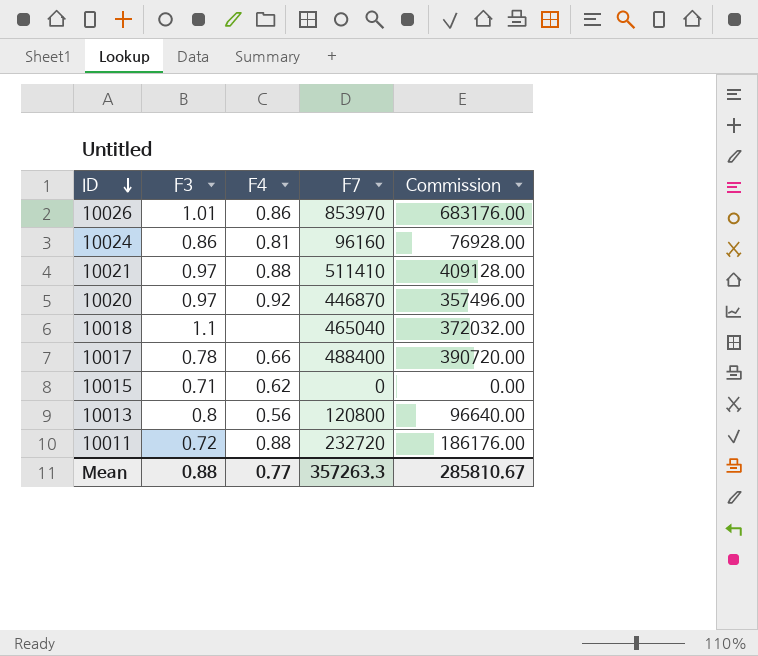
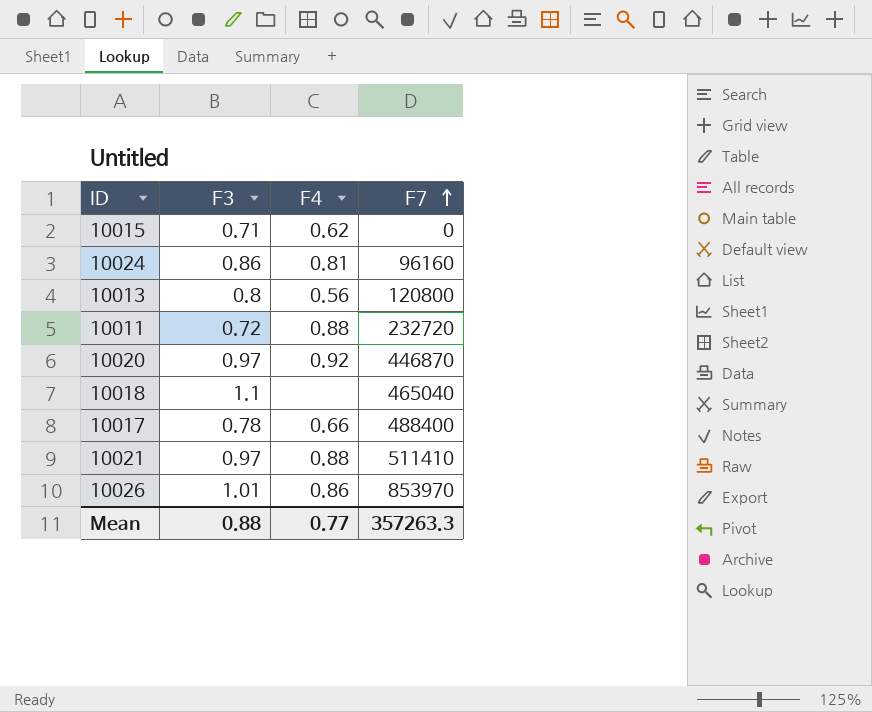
row order: ID descending -> F7 ascending
column Commission | formula: [F7] * 0.8 -> none

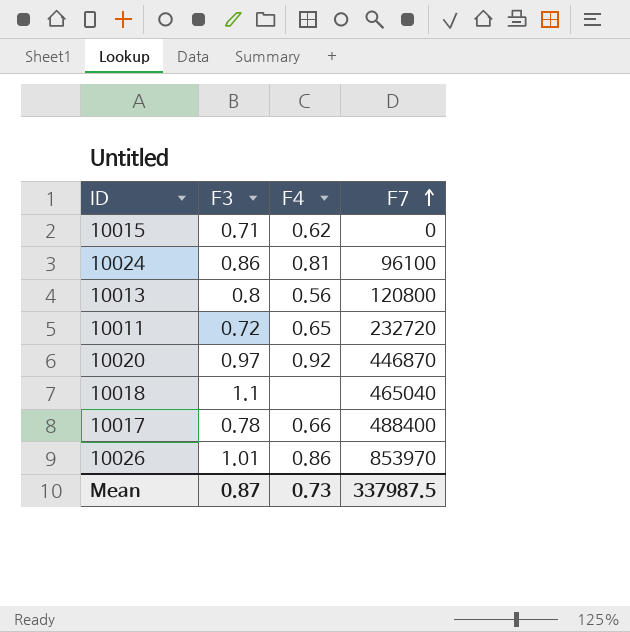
row 10021: 0.97 | 0.88 | 511410 -> none
10024 | F7: 96160 -> 96100
10011 | F4: 0.88 -> 0.65
Mean | F3: 0.88 -> 0.87
Mean | F4: 0.77 -> 0.73
Mean | F7: 357263.3 -> 337987.5

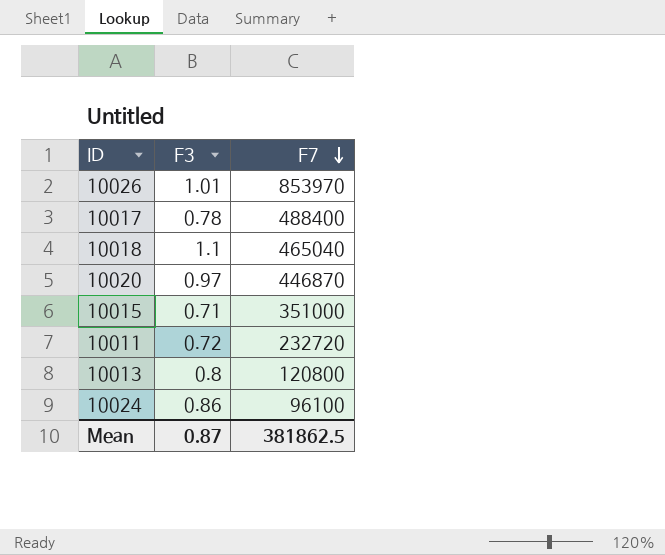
row order: F7 ascending -> F7 descending
column F4 | position: 3 -> none
10015 | F7: 0 -> 351000
Mean | F7: 337987.5 -> 381862.5

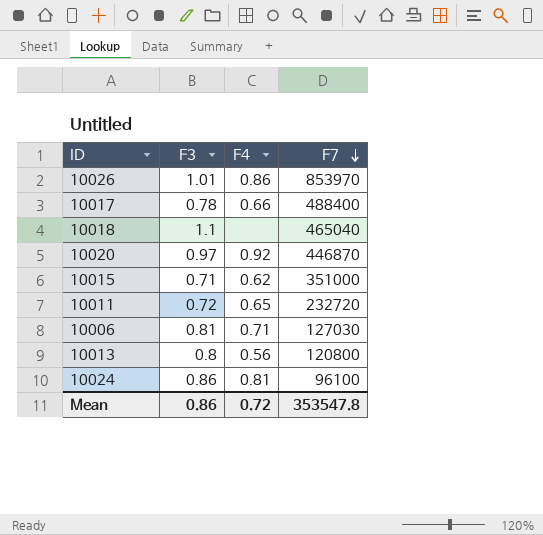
column F4 | position: none -> 3
row 10006: none -> 0.81 | 0.71 | 127030
Mean | F3: 0.87 -> 0.86
Mean | F7: 381862.5 -> 353547.8

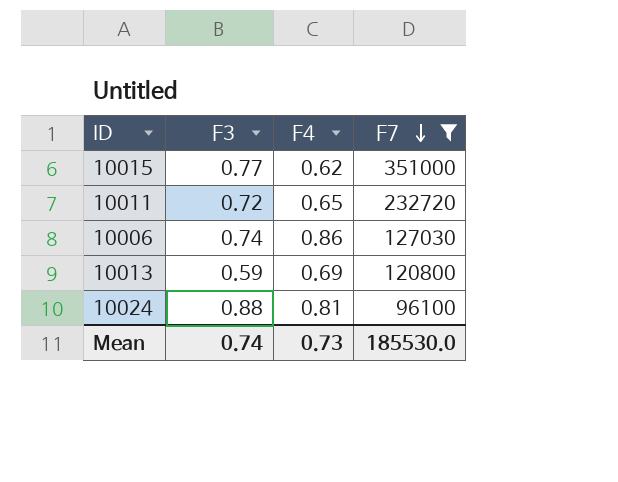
filter: none -> F7 <= 351000
10015 | F3: 0.71 -> 0.77
10006 | F3: 0.81 -> 0.74
10006 | F4: 0.71 -> 0.86
10013 | F3: 0.8 -> 0.59
10013 | F4: 0.56 -> 0.69
10024 | F3: 0.86 -> 0.88
Mean | F3: 0.86 -> 0.74
Mean | F4: 0.72 -> 0.73
Mean | F7: 353547.8 -> 185530.0

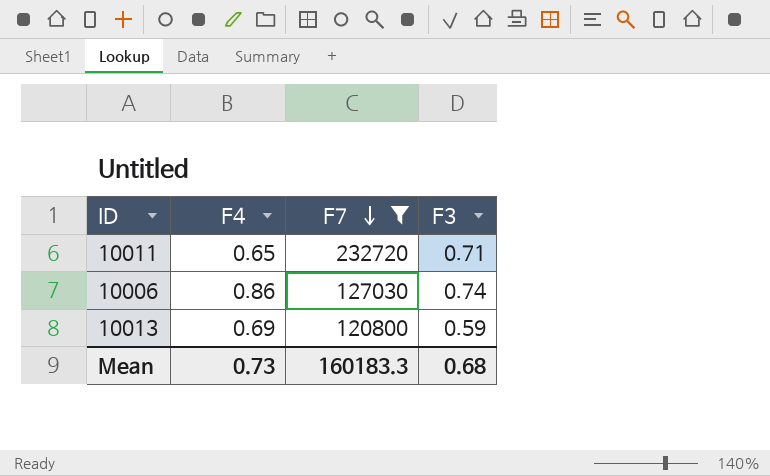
column F3 | position: 2 -> 4
row 10015: 0.77 | 0.62 | 351000 -> none
row 10024: 0.88 | 0.81 | 96100 -> none
10011 | F3: 0.72 -> 0.71
Mean | F7: 185530.0 -> 160183.3
Mean | F3: 0.74 -> 0.68

